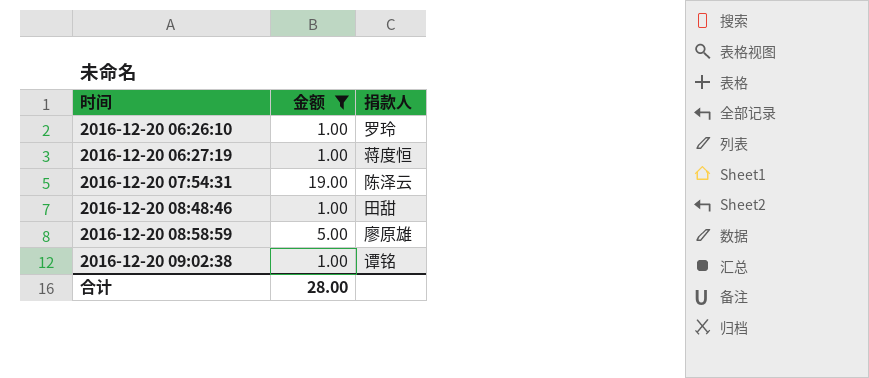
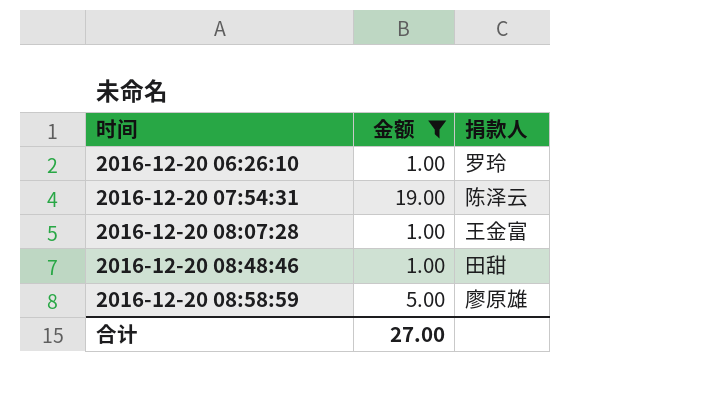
row 2016-12-20 06:27:19: 1.00 | 蒋度恒 -> none
row 2016-12-20 09:02:38: 1.00 | 谭铭 -> none
row 2016-12-20 08:07:28: none -> 1.00 | 王金富
合计 | 金额: 28.00 -> 27.00

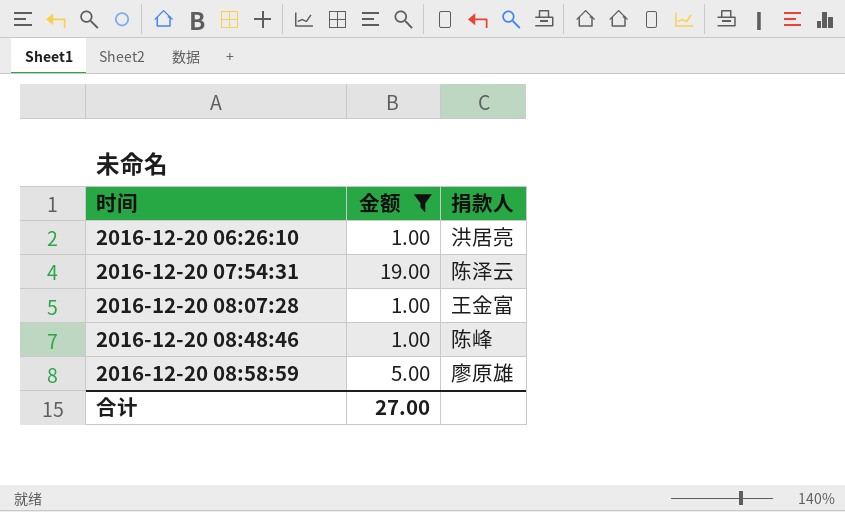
2016-12-20 06:26:10 | 捐款人: 罗玲 -> 洪居亮
2016-12-20 08:48:46 | 捐款人: 田甜 -> 陈峰

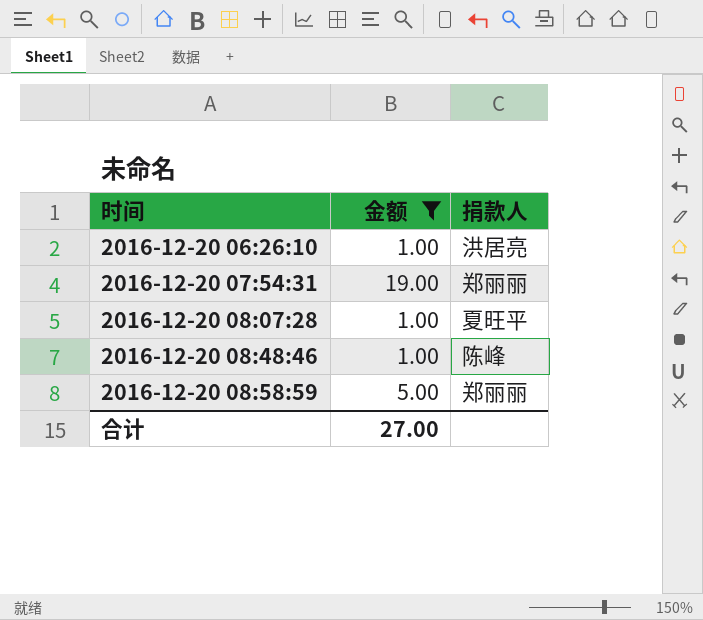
2016-12-20 07:54:31 | 捐款人: 陈泽云 -> 郑丽丽
2016-12-20 08:07:28 | 捐款人: 王金富 -> 夏旺平
2016-12-20 08:58:59 | 捐款人: 廖原雄 -> 郑丽丽

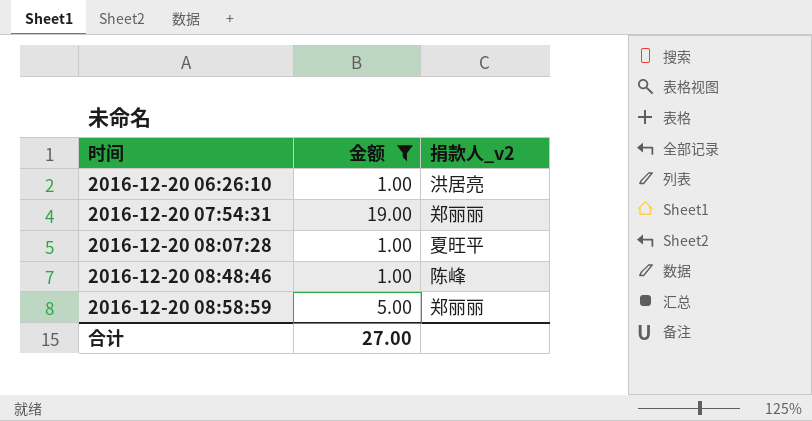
column name: 捐款人 -> 捐款人_v2

